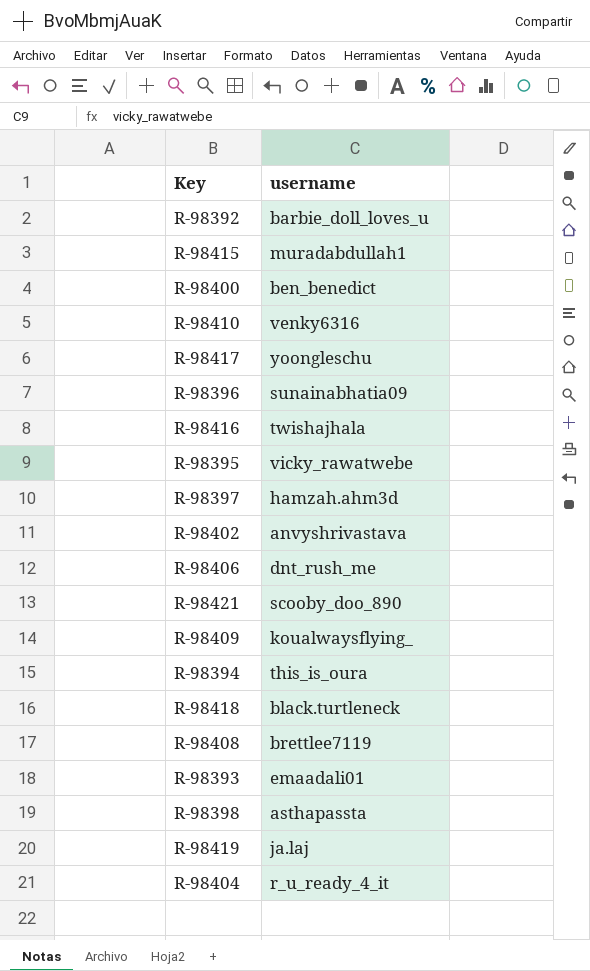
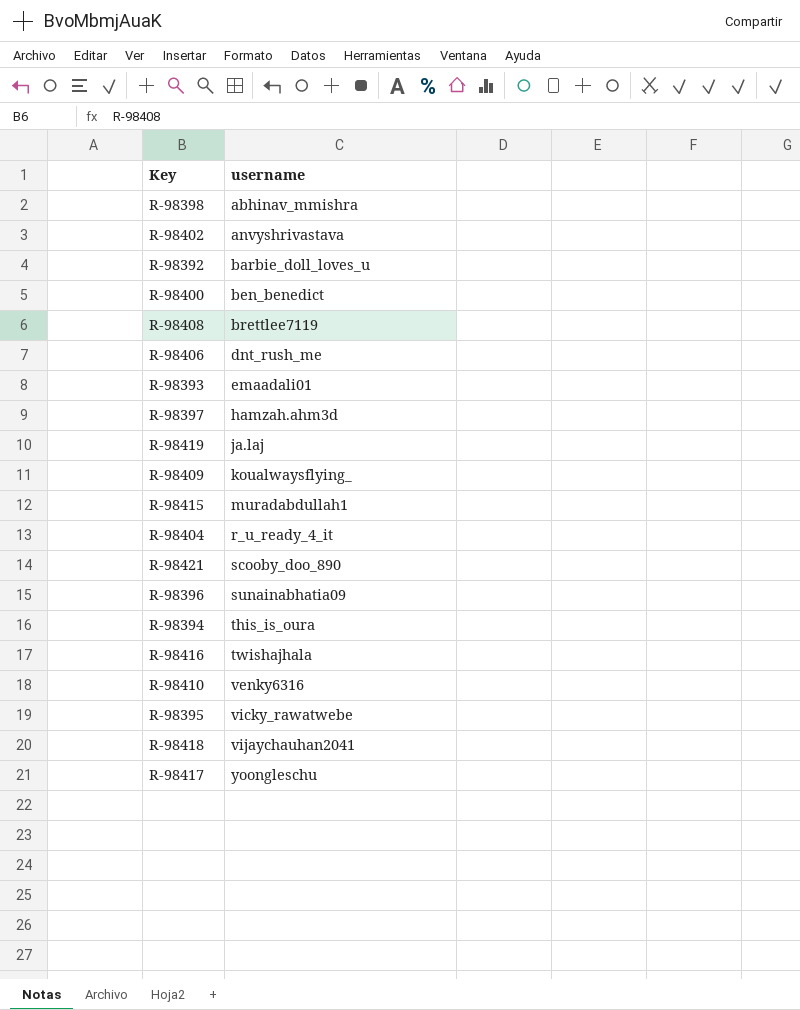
row order: none -> username ascending
R-98398 | username: asthapassta -> abhinav_mmishra
R-98418 | username: black.turtleneck -> vijaychauhan2041

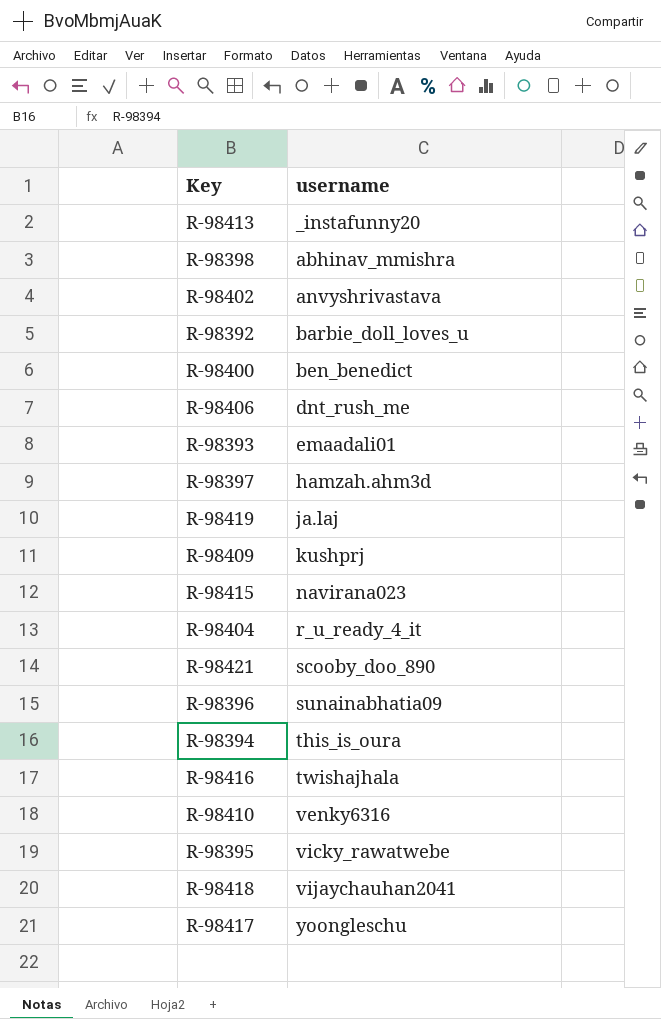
row R-98408: brettlee7119 -> none
row R-98413: none -> _instafunny20
R-98409 | username: koualwaysflying_ -> kushprj
R-98415 | username: muradabdullah1 -> navirana023

